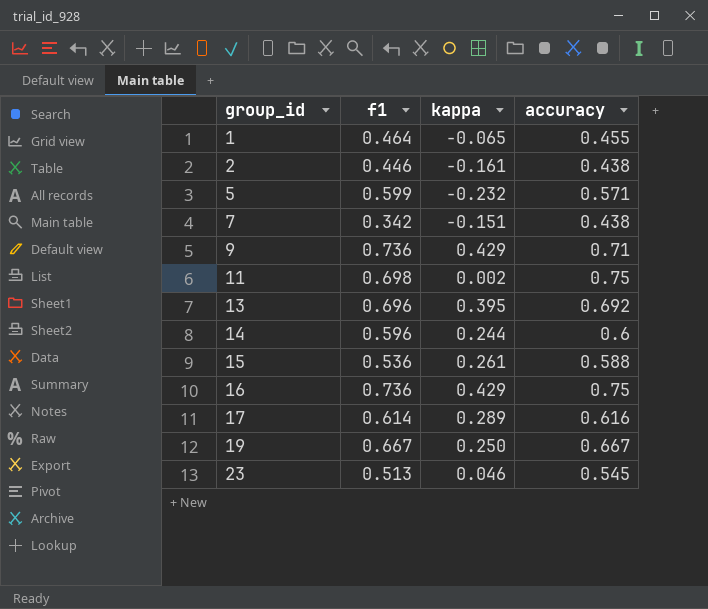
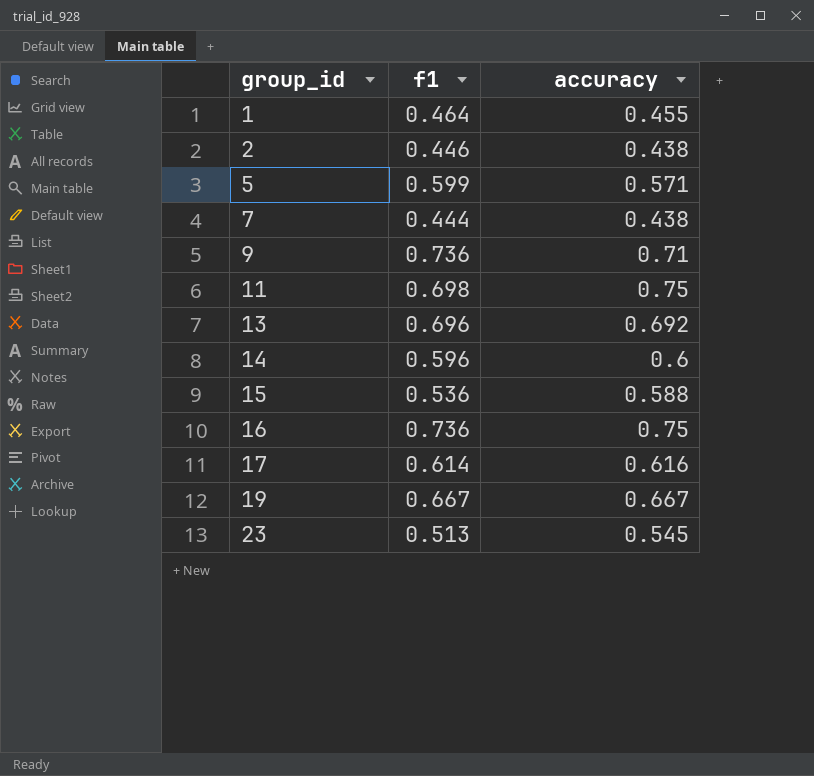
column kappa | position: 3 -> none
7 | f1: 0.342 -> 0.444

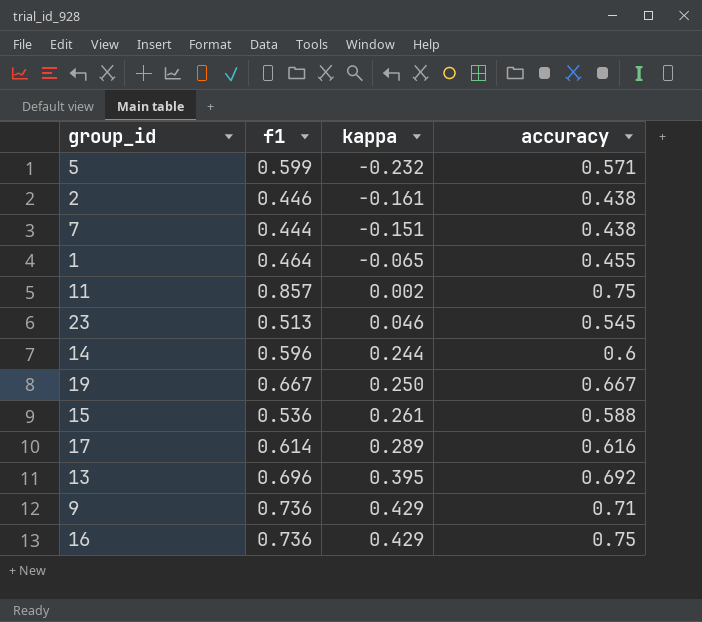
row order: group_id ascending -> kappa ascending
column kappa | position: none -> 3
11 | f1: 0.698 -> 0.857

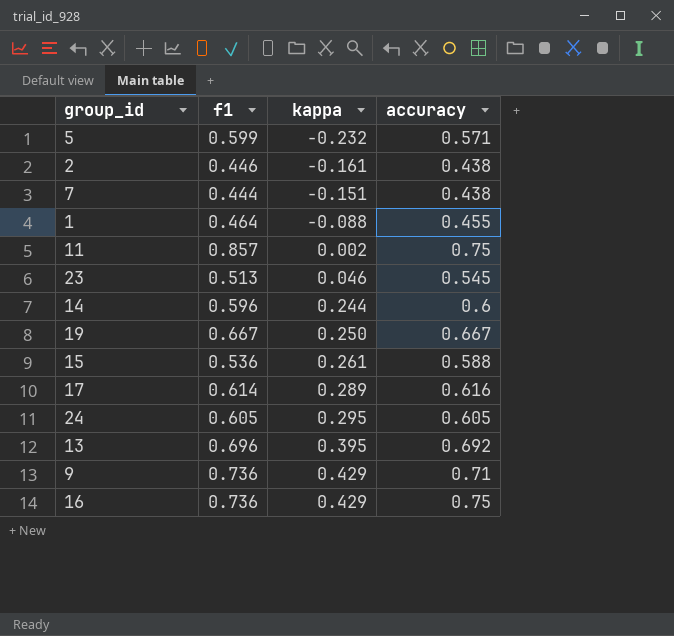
1 | kappa: -0.065 -> -0.088
row 24: none -> 0.605 | 0.295 | 0.605

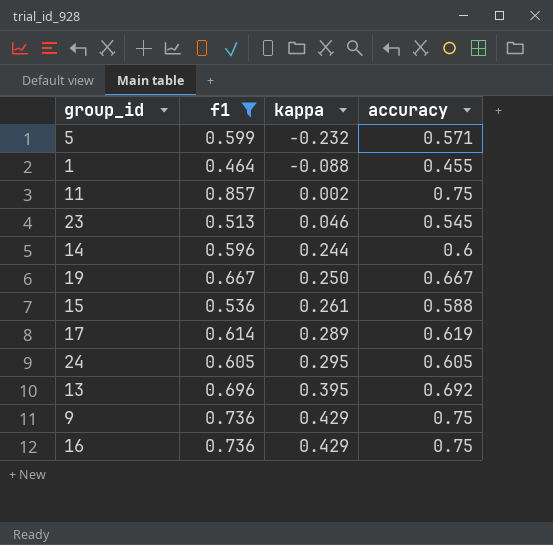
filter: none -> f1 >= 0.464
17 | accuracy: 0.616 -> 0.619
9 | accuracy: 0.71 -> 0.75

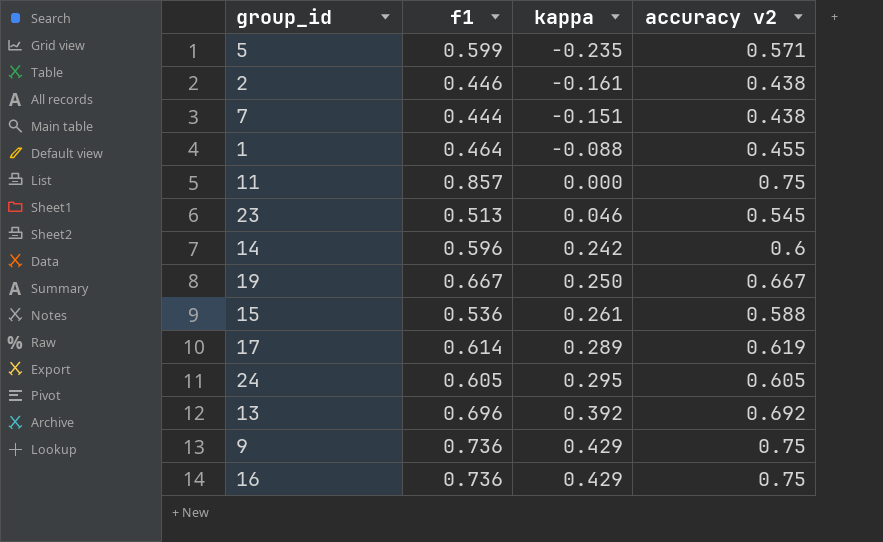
filter: f1 >= 0.464 -> none
column name: accuracy -> accuracy v2
5 | kappa: -0.232 -> -0.235
11 | kappa: 0.002 -> 0.000
14 | kappa: 0.244 -> 0.242
13 | kappa: 0.395 -> 0.392

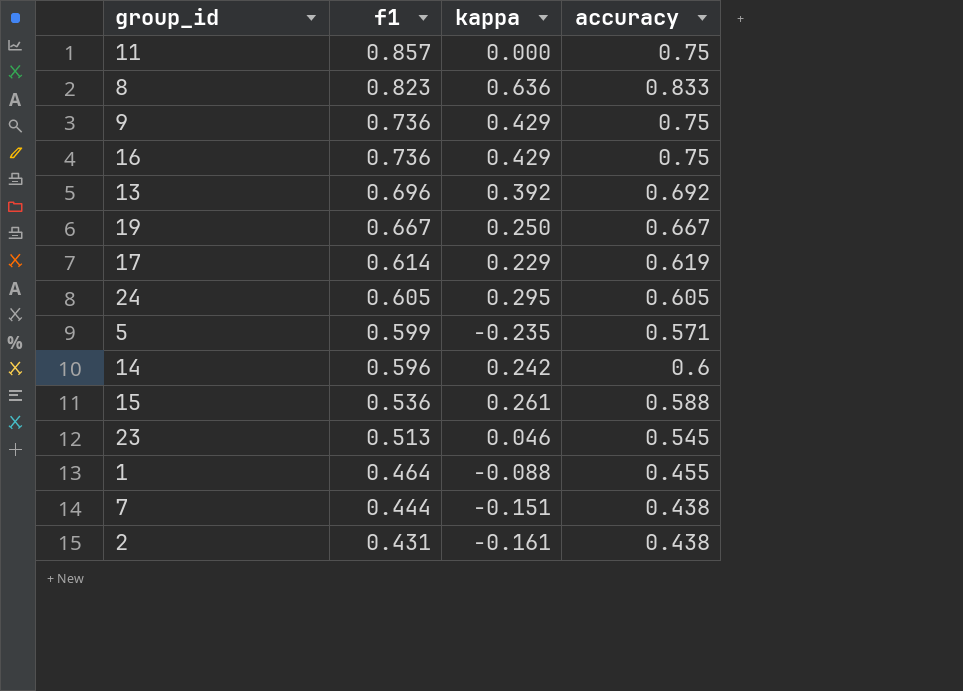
row order: kappa ascending -> f1 descending
column name: accuracy v2 -> accuracy
row 8: none -> 0.823 | 0.636 | 0.833
17 | kappa: 0.289 -> 0.229
2 | f1: 0.446 -> 0.431

